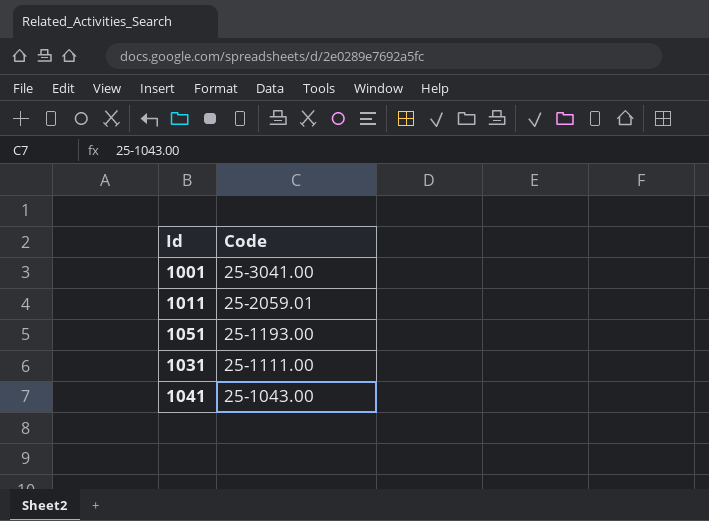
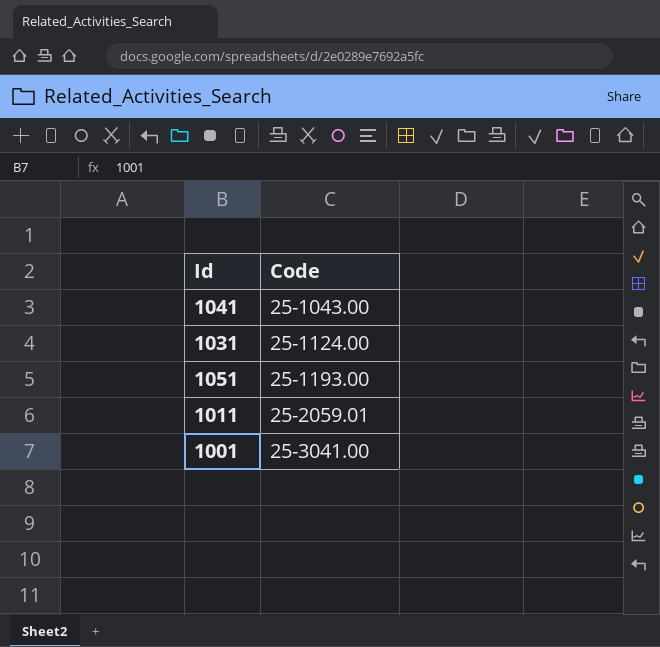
row order: Code descending -> Code ascending
1031 | Code: 25-1111.00 -> 25-1124.00

